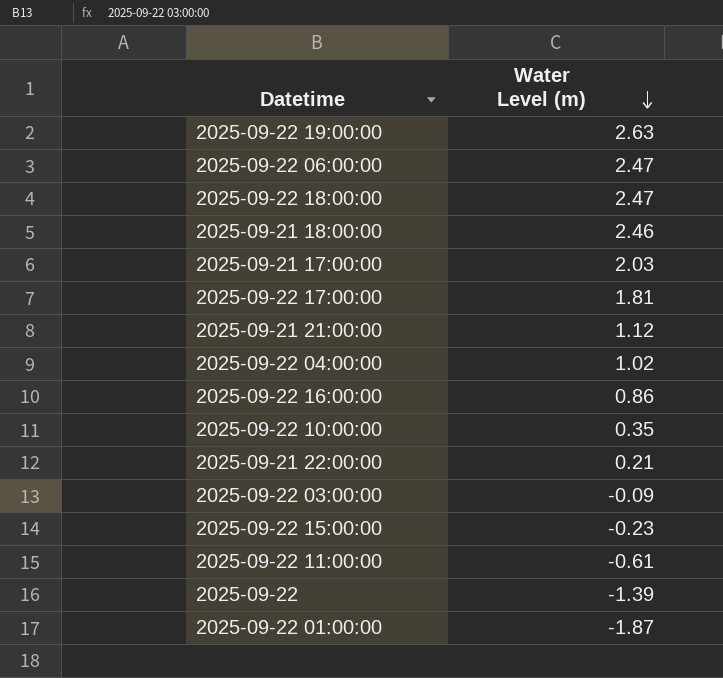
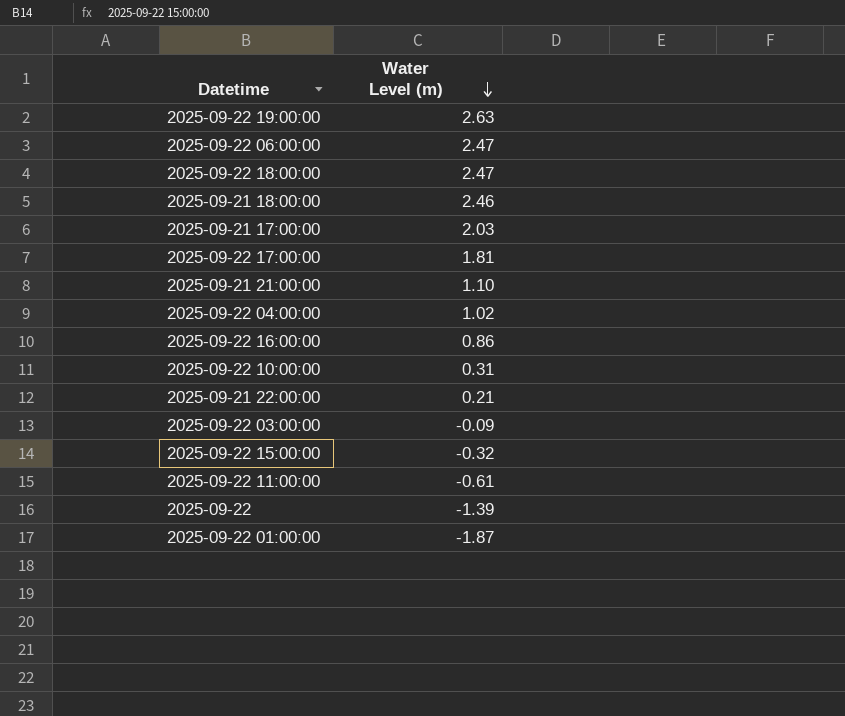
2025-09-21 21:00:00 | Water Level (m): 1.12 -> 1.10
2025-09-22 10:00:00 | Water Level (m): 0.35 -> 0.31
2025-09-22 15:00:00 | Water Level (m): -0.23 -> -0.32

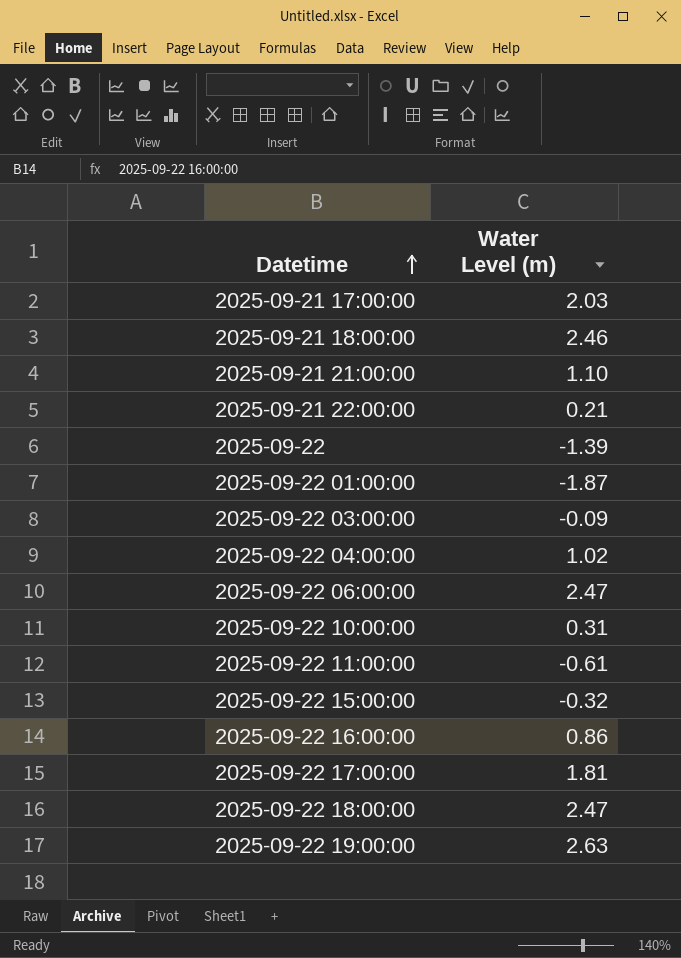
row order: Water Level (m) descending -> Datetime ascending

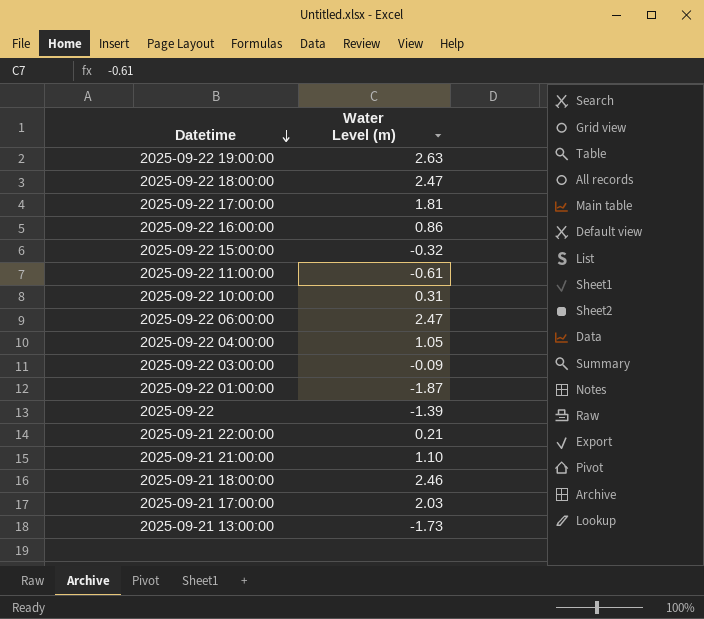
row order: Datetime ascending -> Datetime descending
2025-09-22 04:00:00 | Water Level (m): 1.02 -> 1.05
row 2025-09-21 13:00:00: none -> -1.73

